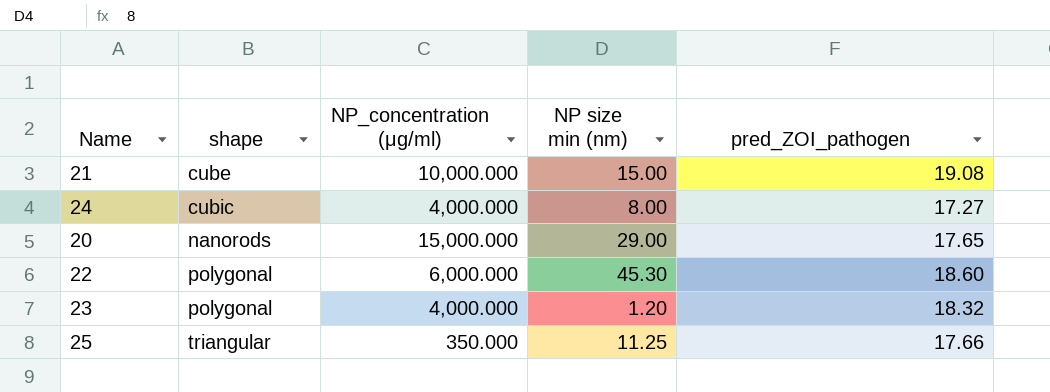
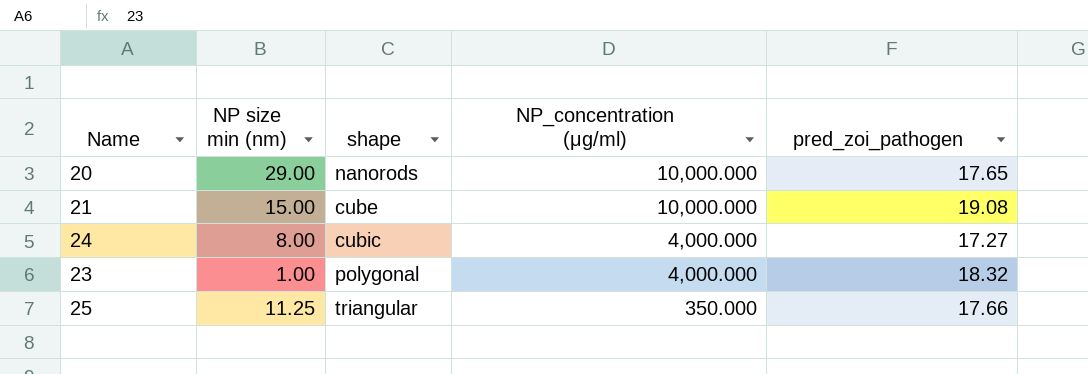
row order: shape ascending -> NP_concentration (μg/ml) descending
column NP size min (nm) | position: 4 -> 2
column name: pred_ZOI_pathogen -> pred_zoi_pathogen
row 22: polygonal | 6,000.000 | 45.30 | 18.60 -> none
20 | NP_concentration (μg/ml): 15,000.000 -> 10,000.000
23 | NP size min (nm): 1.20 -> 1.00

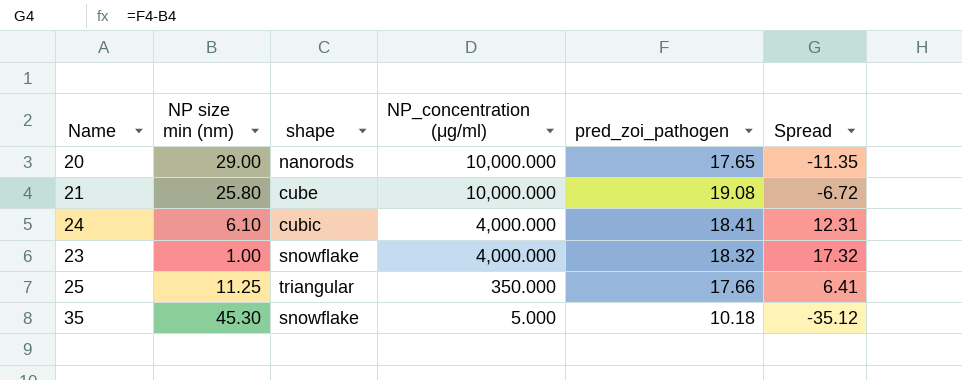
column Spread | formula: none -> [pred_zoi_pathogen] - [NP size min (nm)]
21 | NP size min (nm): 15.00 -> 25.80
24 | NP size min (nm): 8.00 -> 6.10
24 | pred_zoi_pathogen: 17.27 -> 18.41
23 | shape: polygonal -> snowflake
row 35: none -> 45.30 | snowflake | 5.000 | 10.18 | -35.12

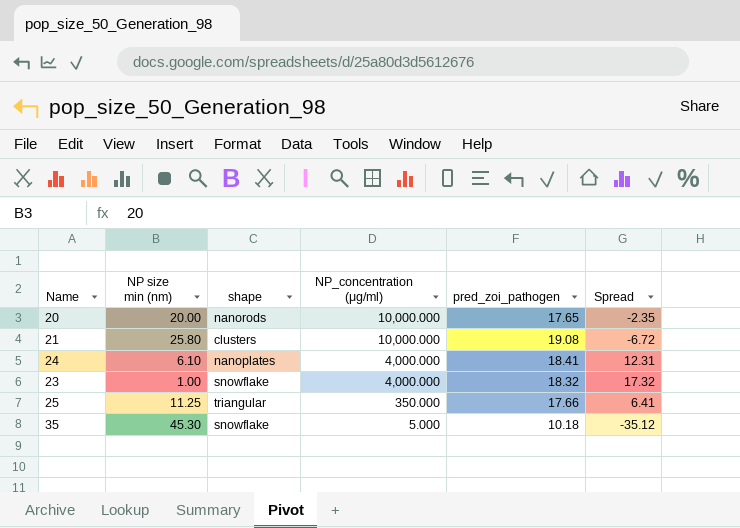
20 | NP size min (nm): 29.00 -> 20.00
20 | Spread: -11.35 -> -2.35
21 | shape: cube -> clusters
24 | shape: cubic -> nanoplates

